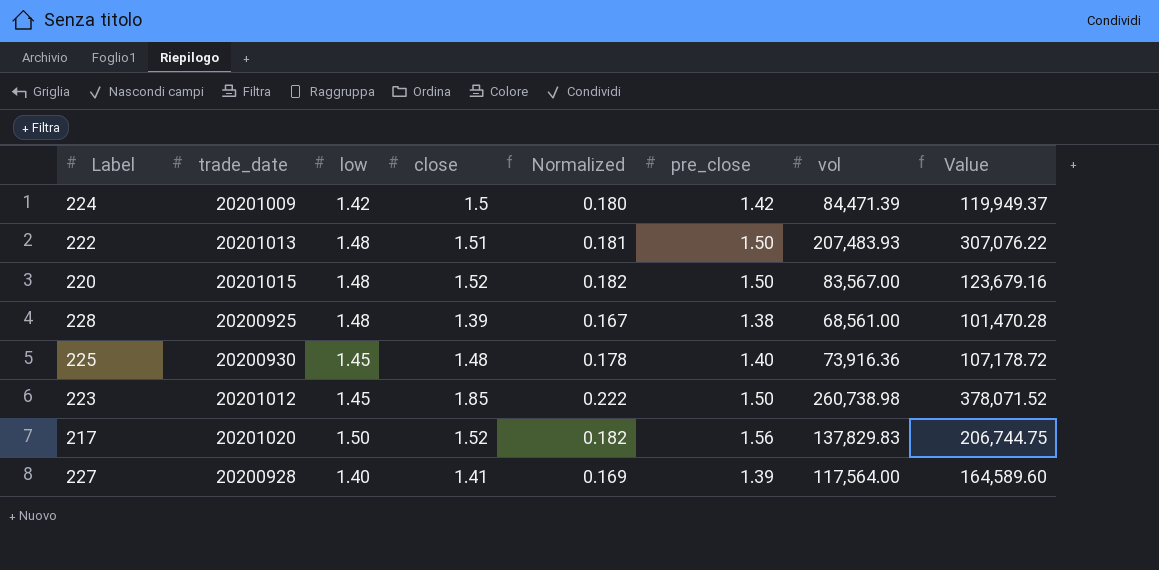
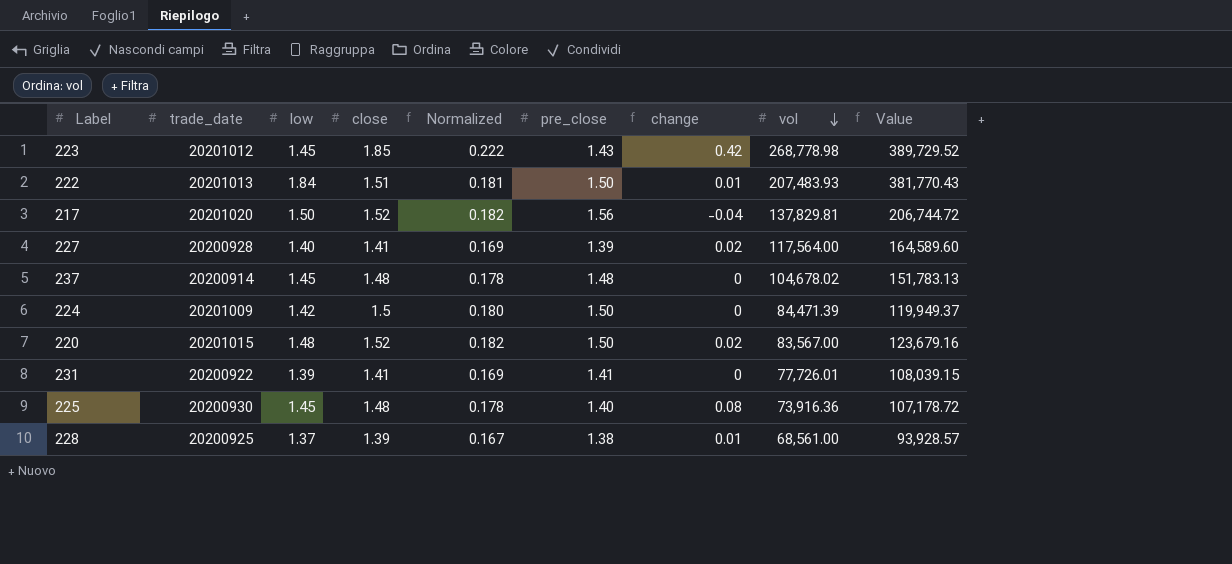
row order: none -> vol descending
column change | formula: none -> [close] - [pre_close]
223 | pre_close: 1.50 -> 1.43
223 | vol: 260,738.98 -> 268,778.98
223 | Value: 378,071.52 -> 389,729.52
222 | low: 1.48 -> 1.84
222 | Value: 307,076.22 -> 381,770.43
217 | vol: 137,829.83 -> 137,829.81
217 | Value: 206,744.75 -> 206,744.72
row 237: none -> 20200914 | 1.45 | 1.48 | 0.178 | 1.48 | 0 | 104,678.02 | 151,783.13
224 | pre_close: 1.42 -> 1.50
row 231: none -> 20200922 | 1.39 | 1.41 | 0.169 | 1.41 | 0 | 77,726.01 | 108,039.15
228 | low: 1.48 -> 1.37
228 | Value: 101,470.28 -> 93,928.57

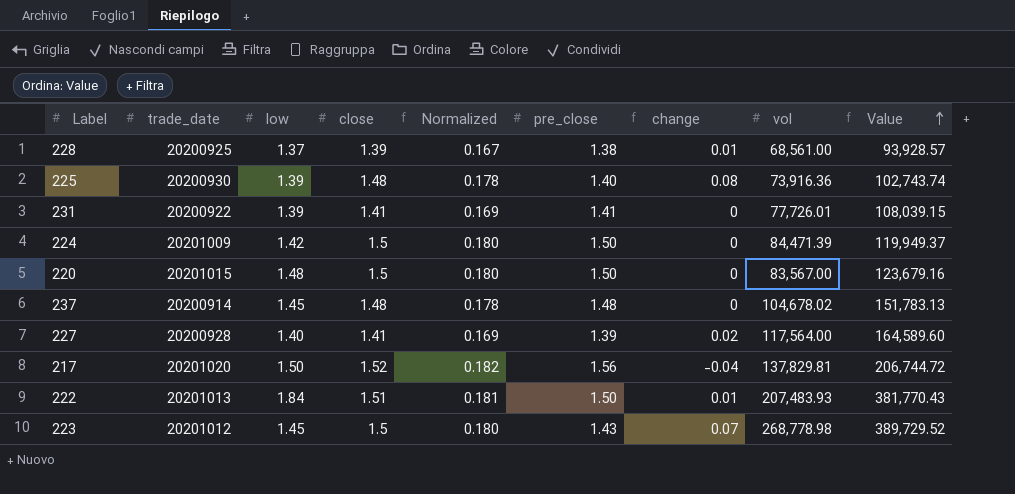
row order: vol descending -> Value ascending
225 | low: 1.45 -> 1.39
225 | Value: 107,178.72 -> 102,743.74
220 | close: 1.52 -> 1.5
220 | Normalized: 0.182 -> 0.180
220 | change: 0.02 -> 0
223 | close: 1.85 -> 1.5
223 | Normalized: 0.222 -> 0.180
223 | change: 0.42 -> 0.07

